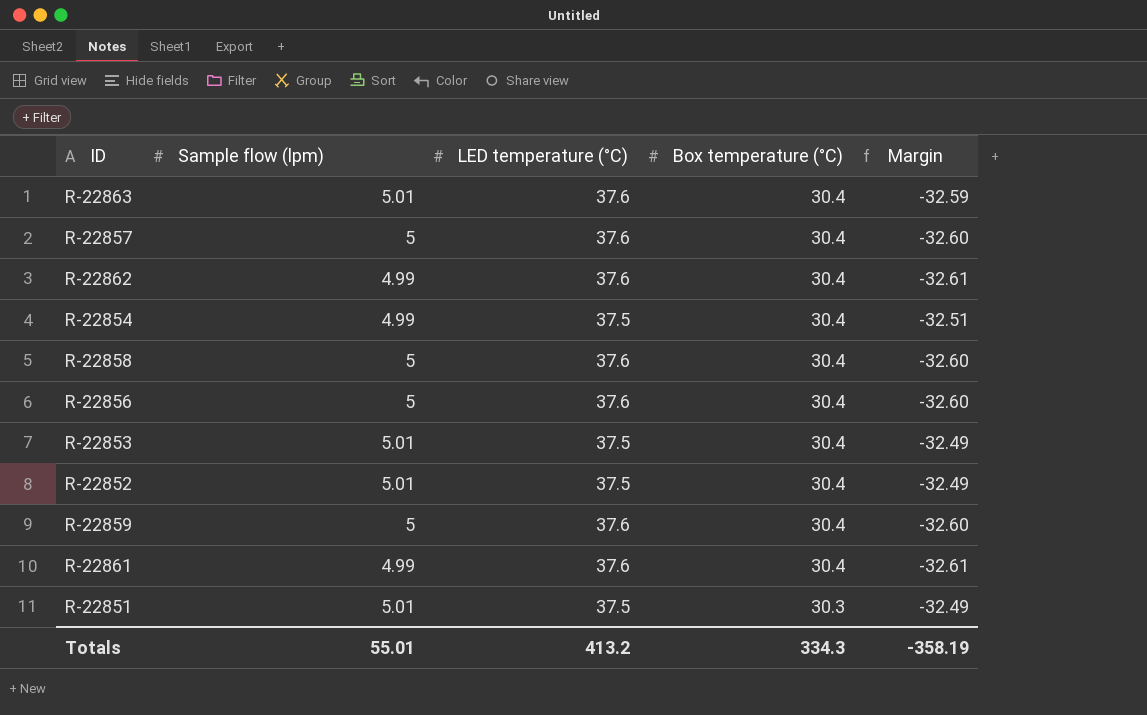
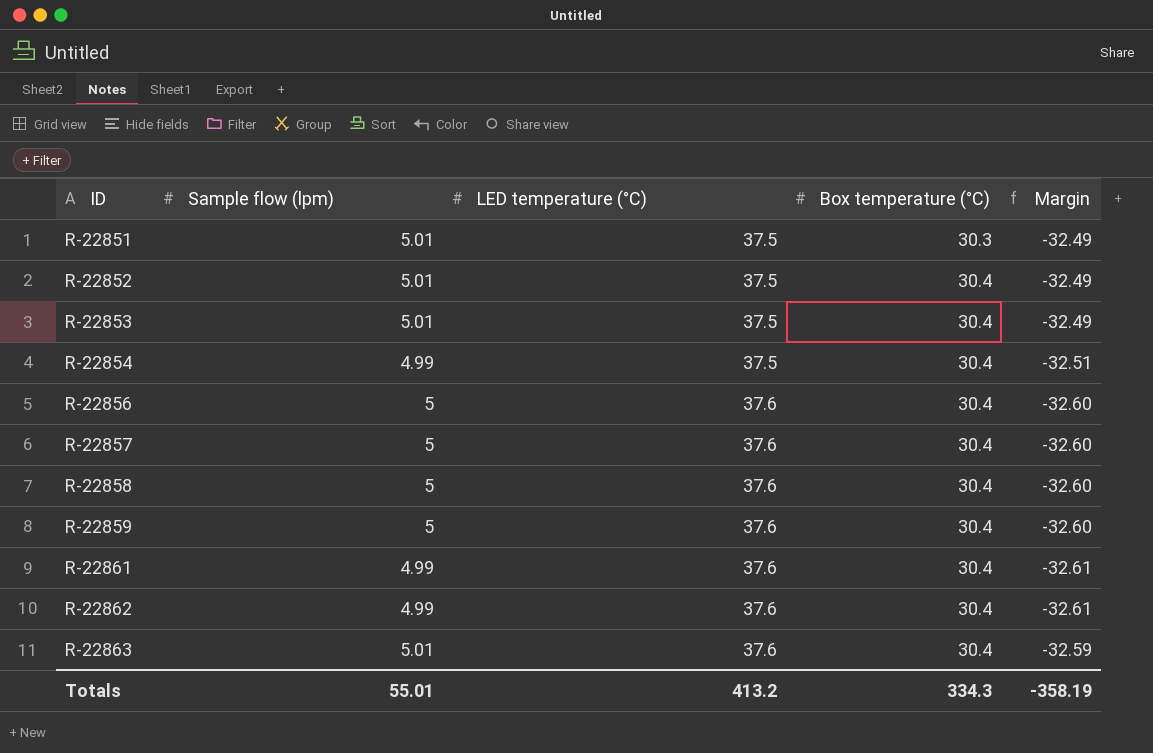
row order: Box temperature (°C) descending -> ID ascending

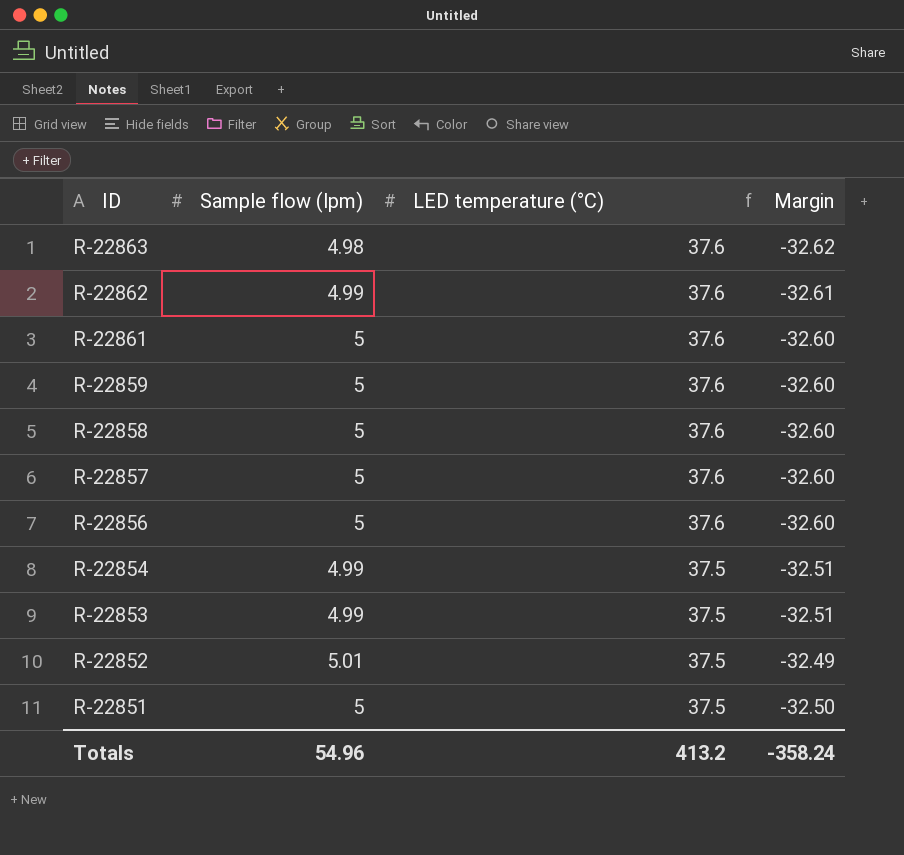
row order: ID ascending -> ID descending
column Box temperature (°C) | position: 4 -> none
R-22863 | Sample flow (lpm): 5.01 -> 4.98
R-22863 | Margin: -32.59 -> -32.62
R-22861 | Sample flow (lpm): 4.99 -> 5
R-22861 | Margin: -32.61 -> -32.60
R-22853 | Sample flow (lpm): 5.01 -> 4.99
R-22853 | Margin: -32.49 -> -32.51
R-22851 | Sample flow (lpm): 5.01 -> 5
R-22851 | Margin: -32.49 -> -32.50
Totals | Sample flow (lpm): 55.01 -> 54.96
Totals | Margin: -358.19 -> -358.24

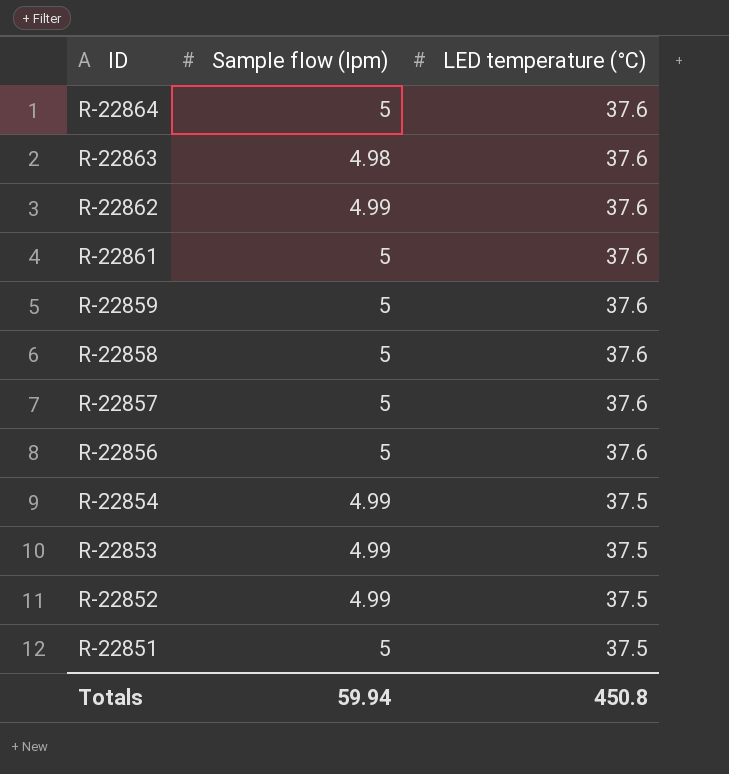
column Margin | formula: [Sample flow (lpm)] - [LED temperature (°C)] -> none
row R-22864: none -> 5 | 37.6
R-22852 | Sample flow (lpm): 5.01 -> 4.99
Totals | Sample flow (lpm): 54.96 -> 59.94
Totals | LED temperature (°C): 413.2 -> 450.8

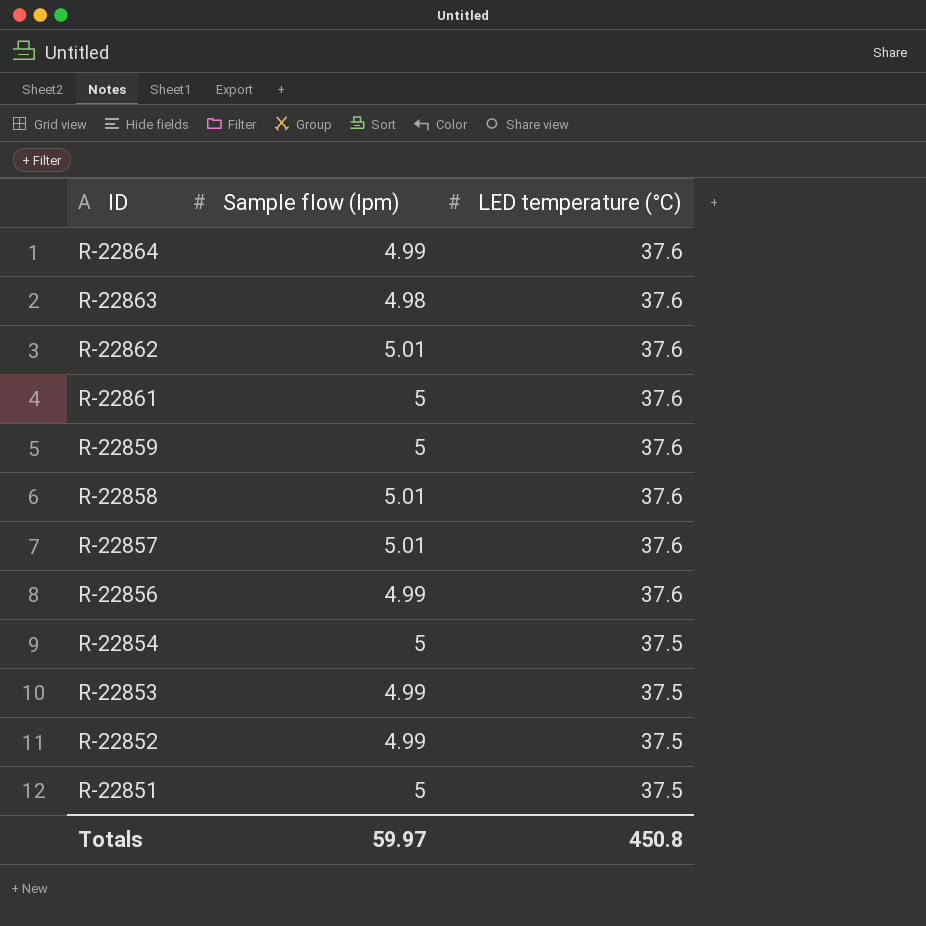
R-22864 | Sample flow (lpm): 5 -> 4.99
R-22862 | Sample flow (lpm): 4.99 -> 5.01
R-22858 | Sample flow (lpm): 5 -> 5.01
R-22857 | Sample flow (lpm): 5 -> 5.01
R-22856 | Sample flow (lpm): 5 -> 4.99
R-22854 | Sample flow (lpm): 4.99 -> 5
Totals | Sample flow (lpm): 59.94 -> 59.97

